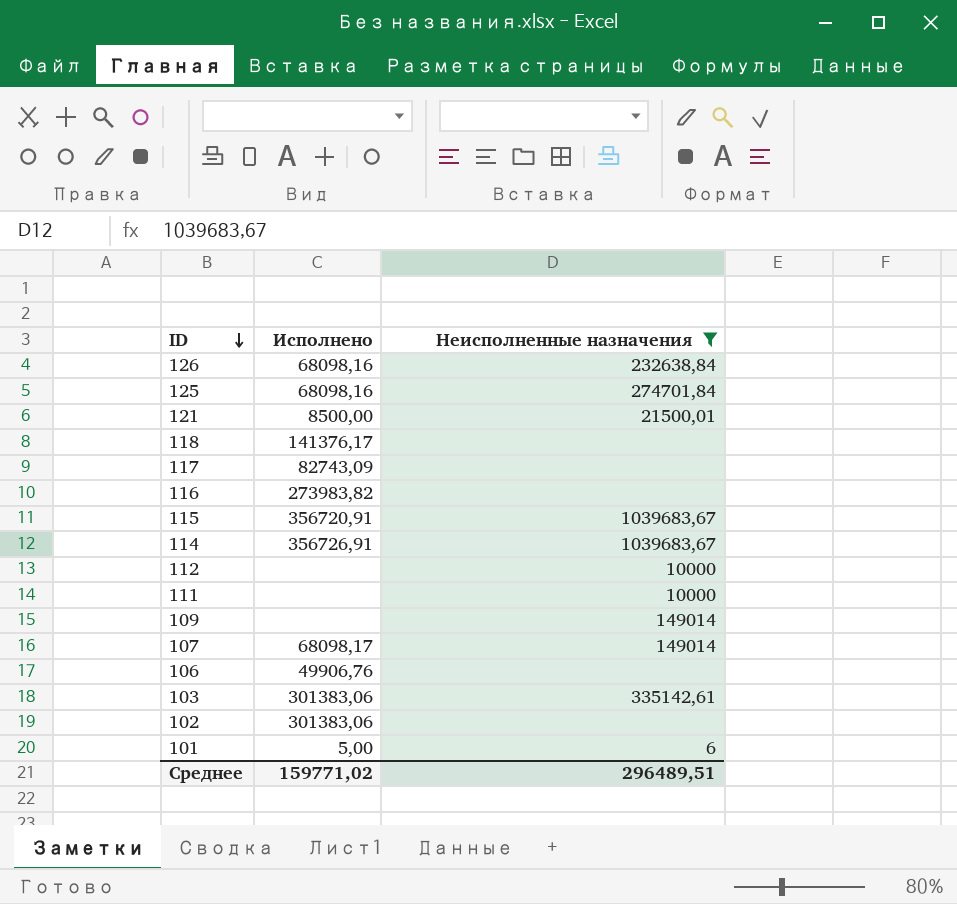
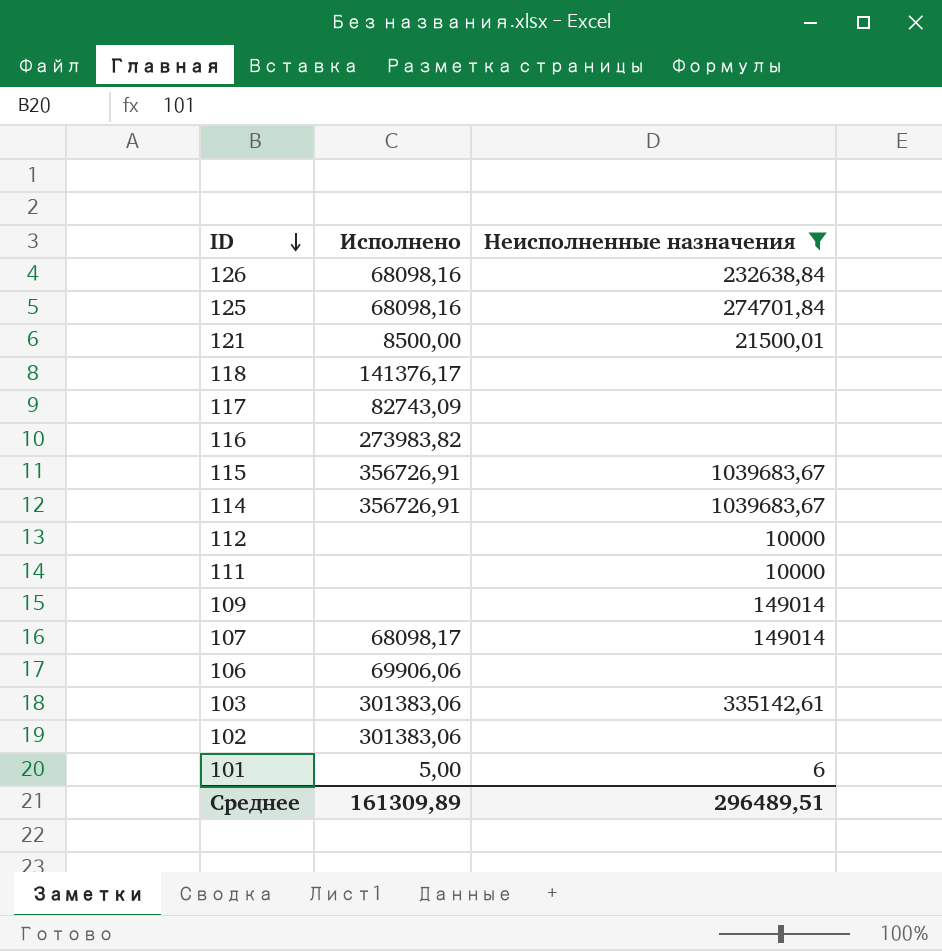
115 | Исполнено: 356720,91 -> 356726,91
106 | Исполнено: 49906,76 -> 69906,06
Среднее | Исполнено: 159771,02 -> 161309,89

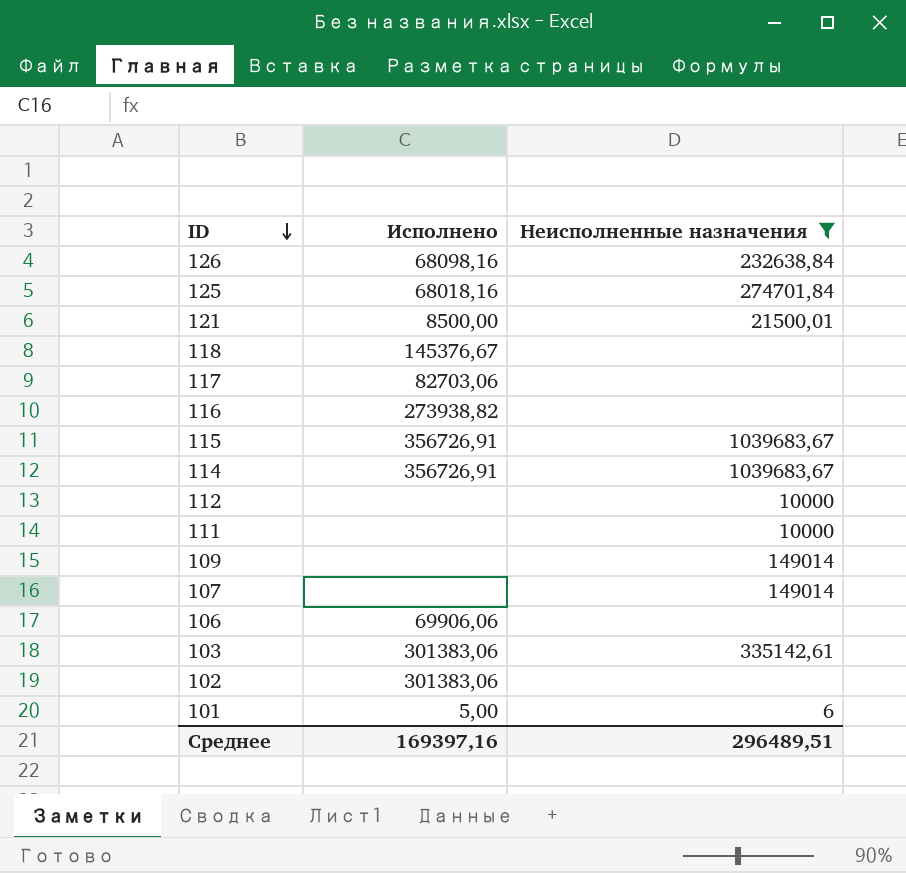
125 | Исполнено: 68098,16 -> 68018,16
118 | Исполнено: 141376,17 -> 145376,67
117 | Исполнено: 82743,09 -> 82703,06
116 | Исполнено: 273983,82 -> 273938,82
107 | Исполнено: 68098,17 -> none
Среднее | Исполнено: 161309,89 -> 169397,16

